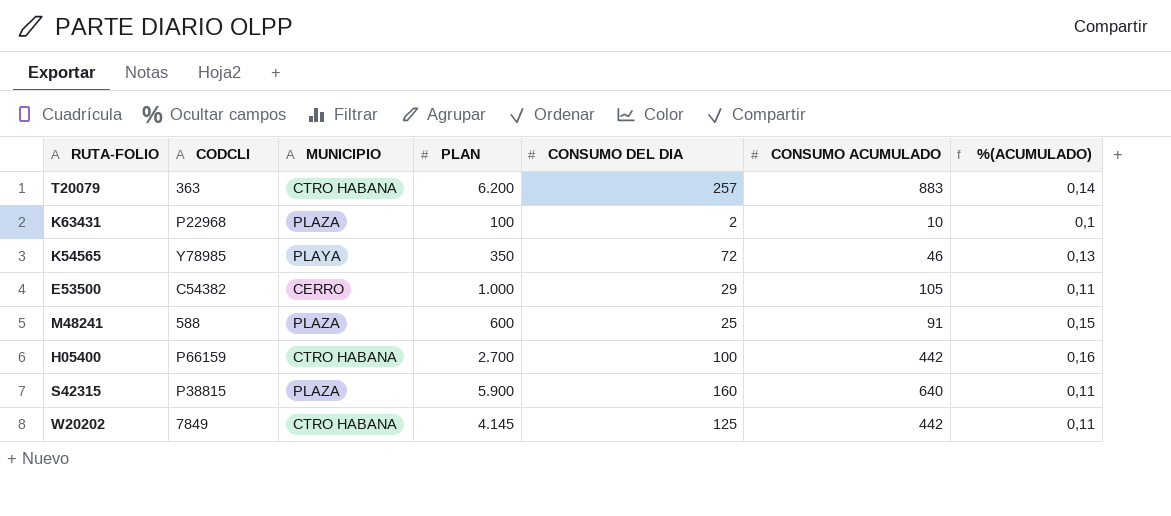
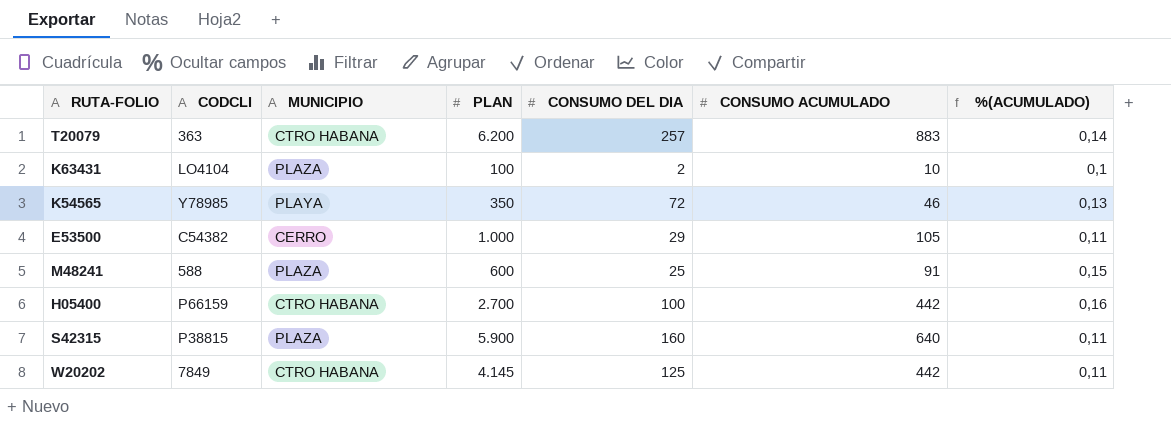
K63431 | CODCLI: P22968 -> LO4104

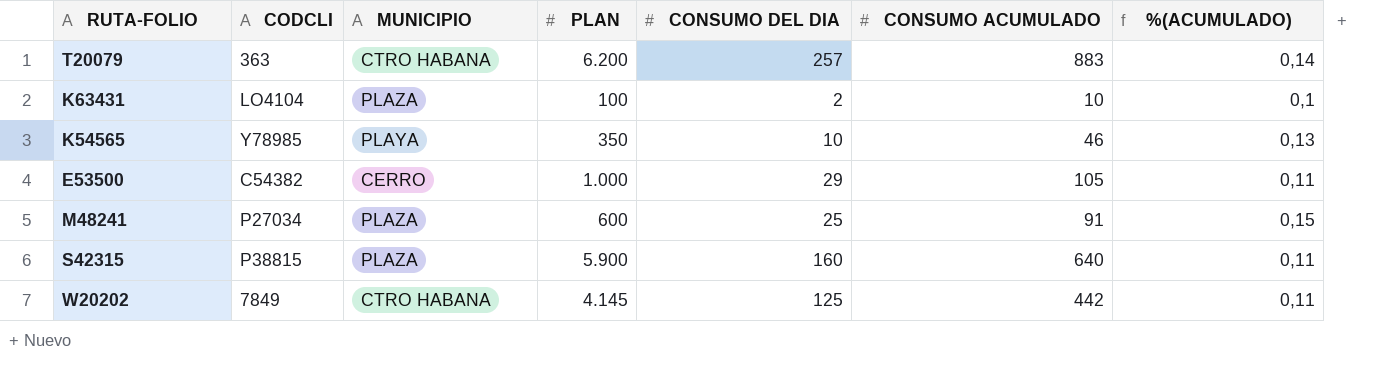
row H05400: P66159 | CTRO HABANA | 2.700 | 100 | 442 | 0,16 -> none
K54565 | CONSUMO DEL DIA: 72 -> 10
M48241 | CODCLI: 588 -> P27034

